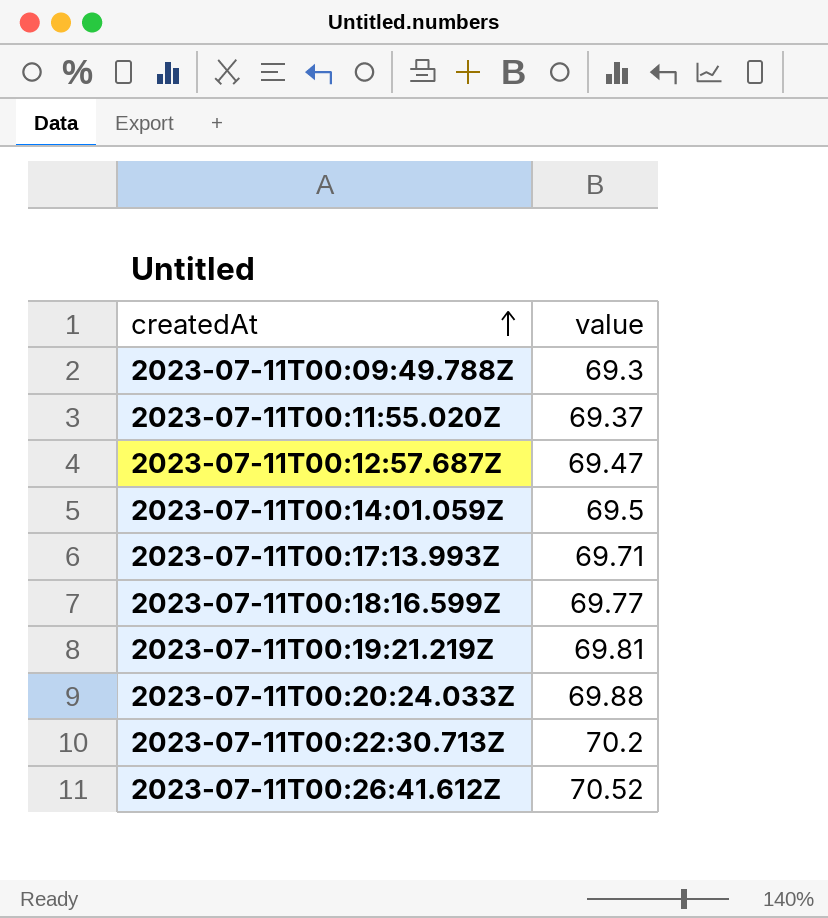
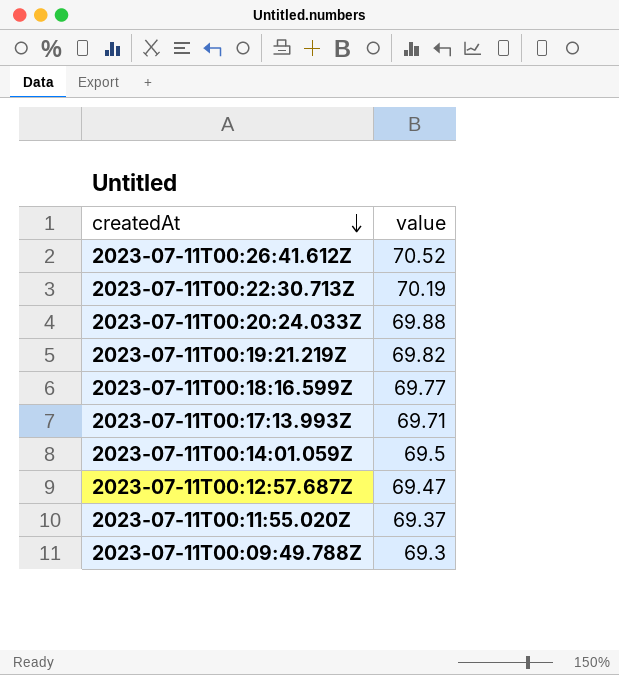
row order: createdAt ascending -> createdAt descending
2023-07-11T00:22:30.713Z | value: 70.2 -> 70.19
2023-07-11T00:19:21.219Z | value: 69.81 -> 69.82

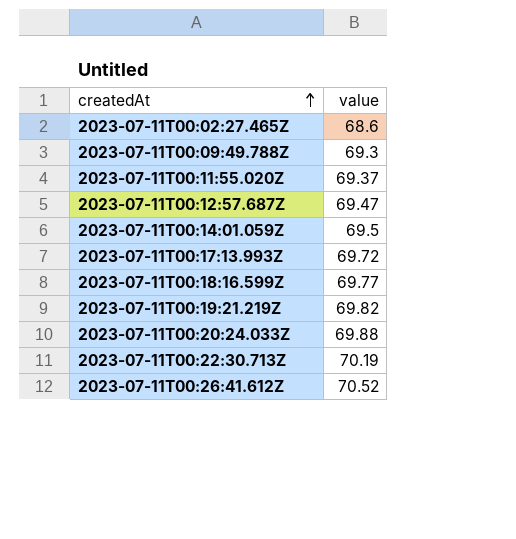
row order: createdAt descending -> createdAt ascending
row 2023-07-11T00:02:27.465Z: none -> 68.6
2023-07-11T00:17:13.993Z | value: 69.71 -> 69.72

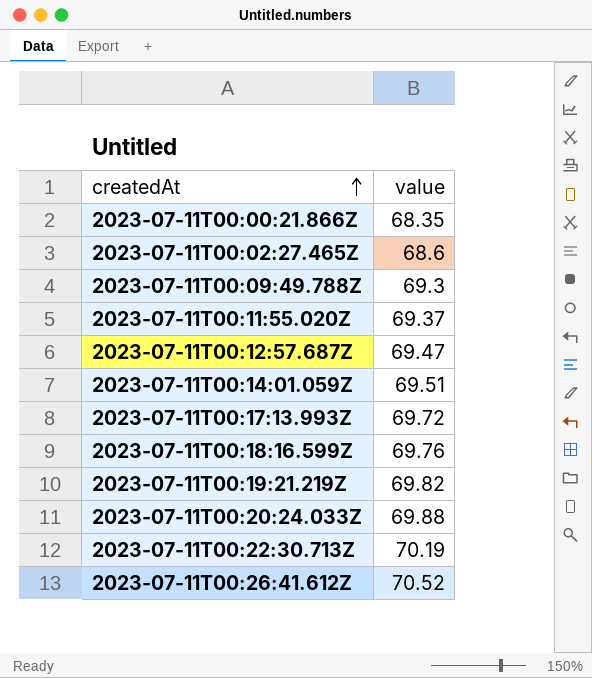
row 2023-07-11T00:00:21.866Z: none -> 68.35
2023-07-11T00:14:01.059Z | value: 69.5 -> 69.51
2023-07-11T00:18:16.599Z | value: 69.77 -> 69.76

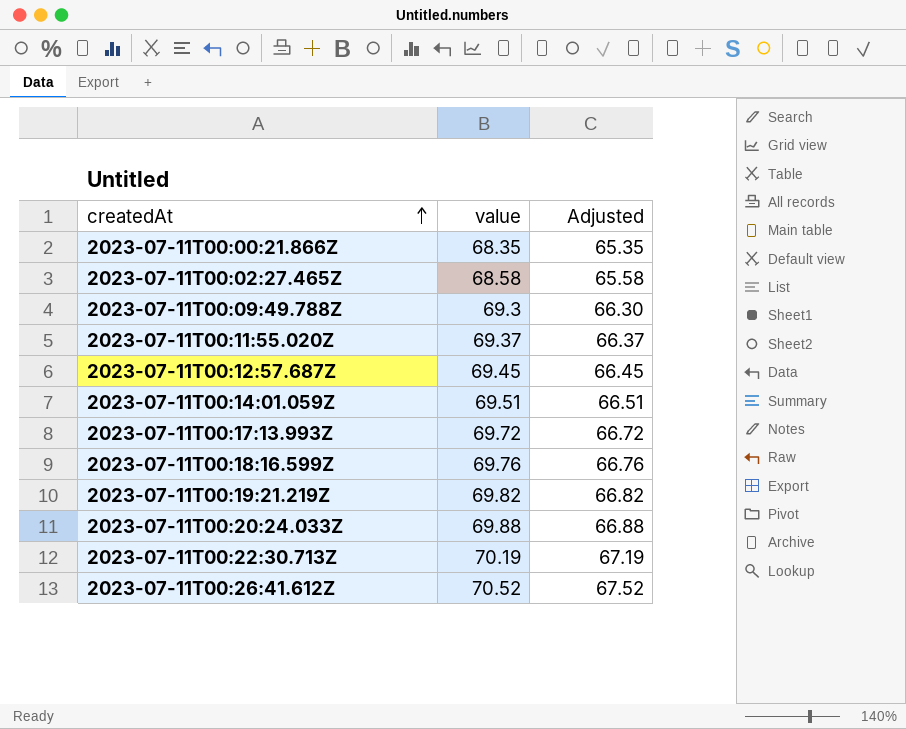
column Adjusted | formula: none -> [value] - 3
2023-07-11T00:02:27.465Z | value: 68.6 -> 68.58
2023-07-11T00:12:57.687Z | value: 69.47 -> 69.45

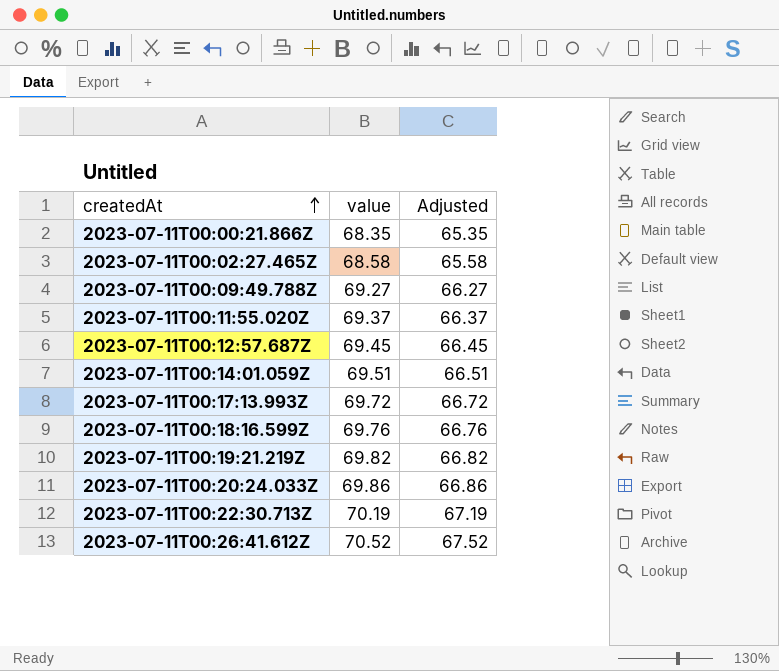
2023-07-11T00:09:49.788Z | value: 69.3 -> 69.27
2023-07-11T00:09:49.788Z | Adjusted: 66.30 -> 66.27
2023-07-11T00:20:24.033Z | value: 69.88 -> 69.86
2023-07-11T00:20:24.033Z | Adjusted: 66.88 -> 66.86

